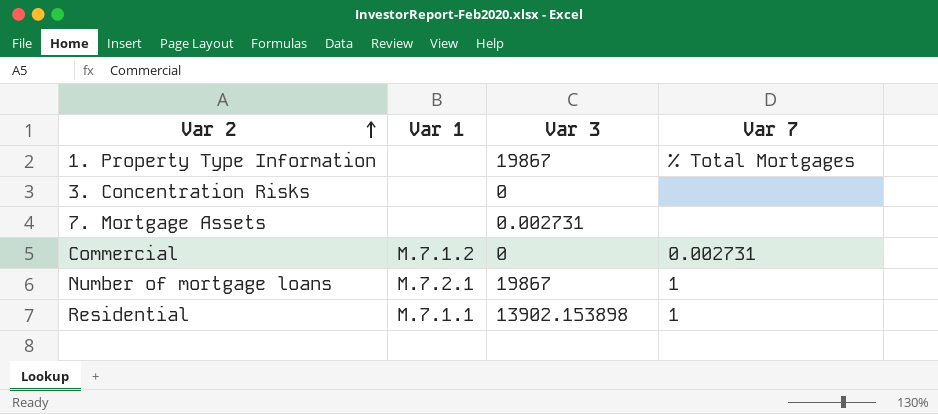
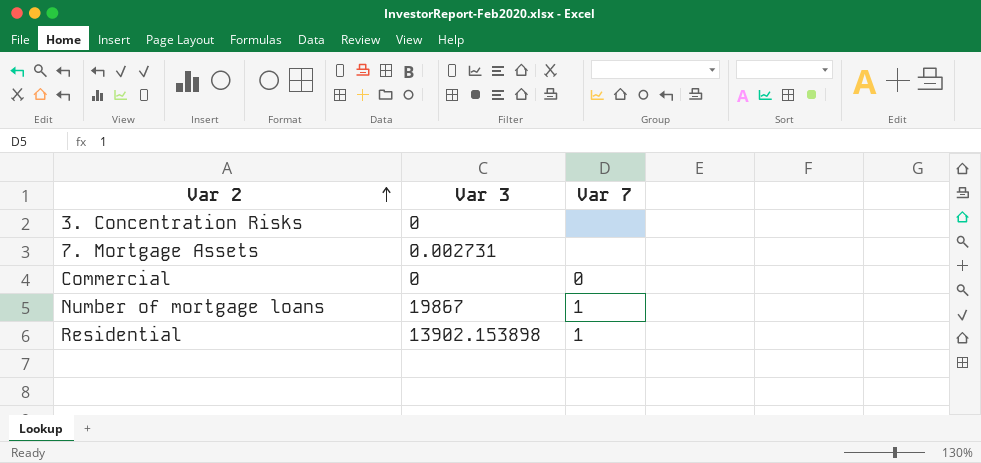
column Var 1 | position: 2 -> none
row 1. Property Type Information: none | 19867 | % Total Mortgages -> none
Commercial | Var 7: 0.002731 -> 0

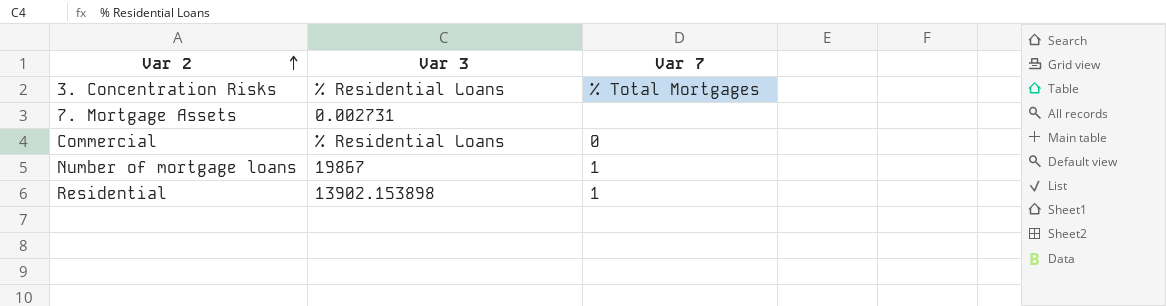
3. Concentration Risks | Var 3: 0 -> % Residential Loans
3. Concentration Risks | Var 7: none -> % Total Mortgages
Commercial | Var 3: 0 -> % Residential Loans

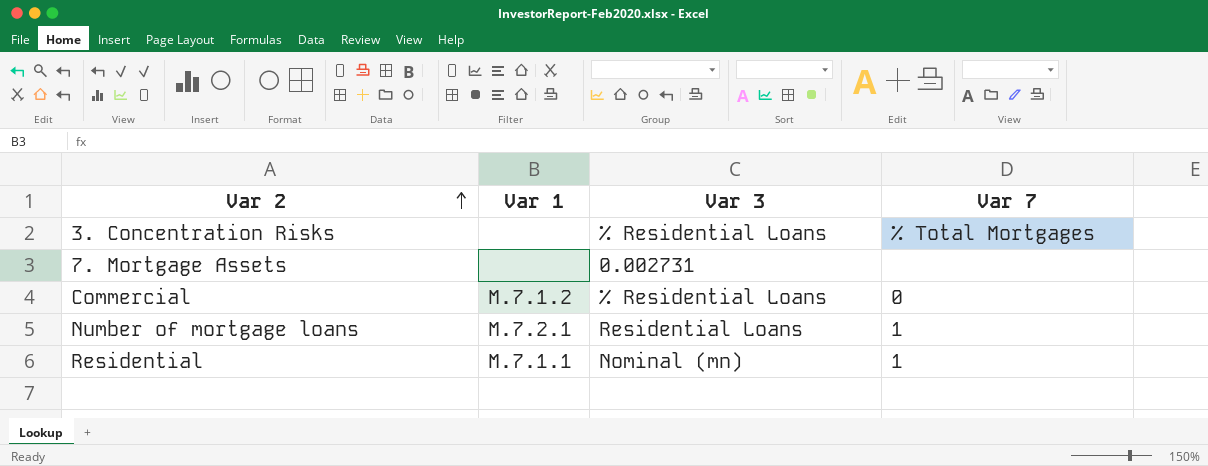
column Var 1 | position: none -> 2
Number of mortgage loans | Var 3: 19867 -> Residential Loans
Residential | Var 3: 13902.153898 -> Nominal (mn)

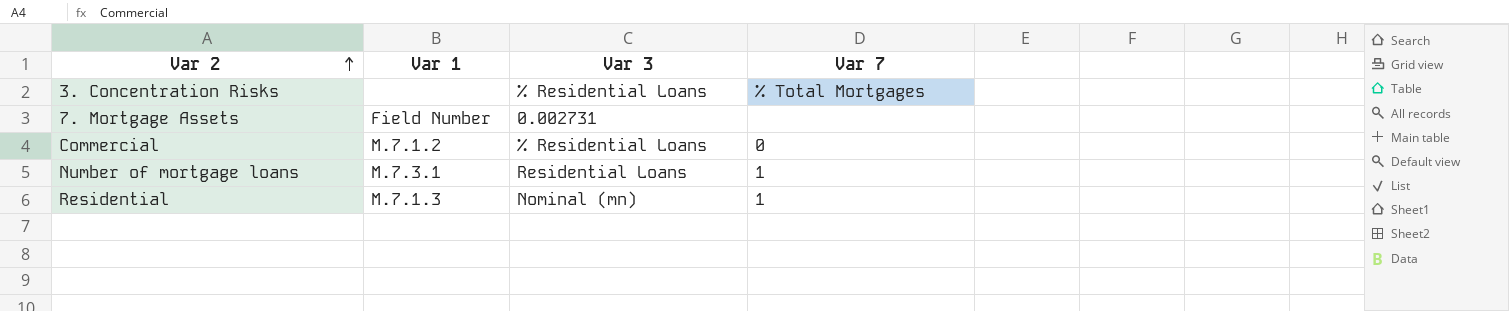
7. Mortgage Assets | Var 1: none -> Field Number
Number of mortgage loans | Var 1: M.7.2.1 -> M.7.3.1
Residential | Var 1: M.7.1.1 -> M.7.1.3

